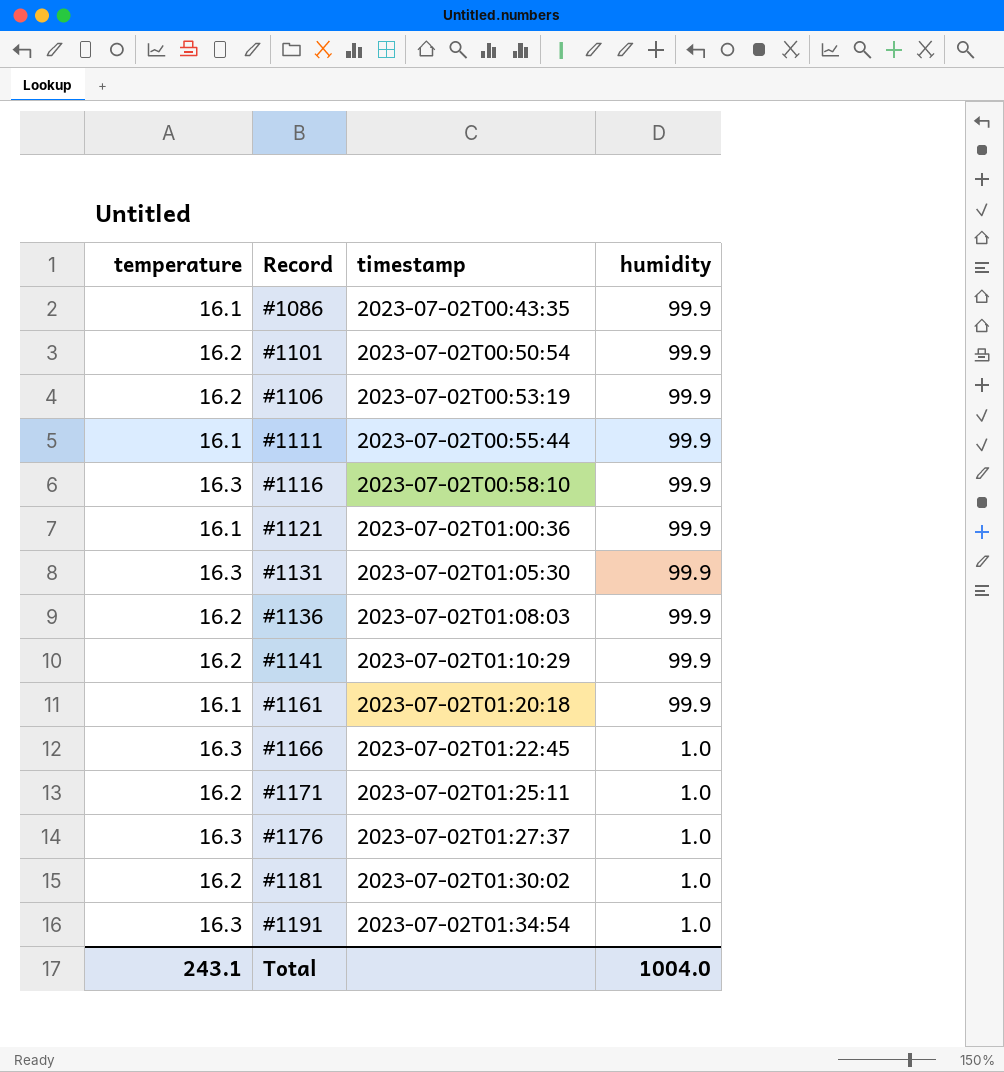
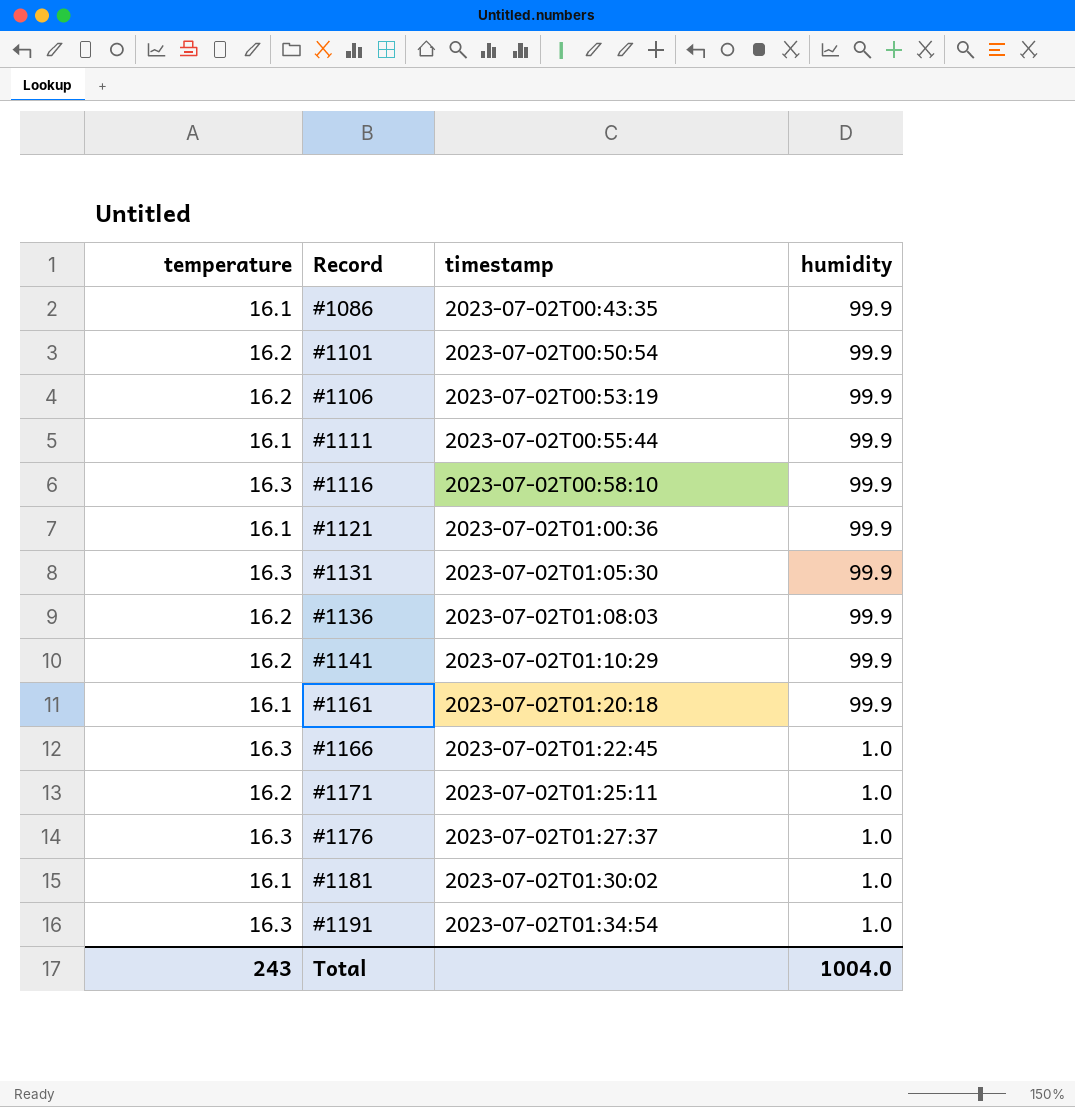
#1181 | temperature: 16.2 -> 16.1
Total | temperature: 243.1 -> 243

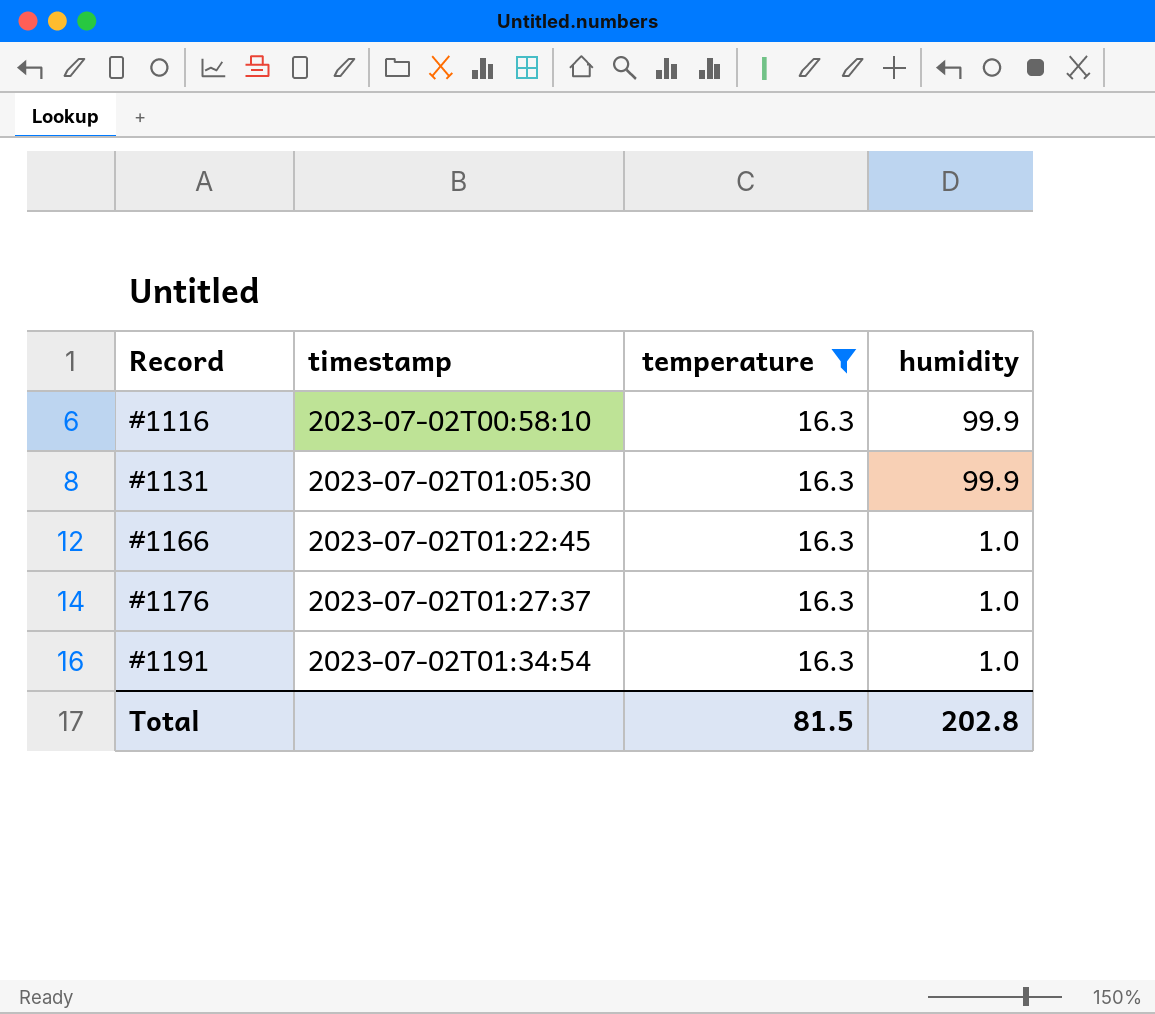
filter: none -> temperature = 16.3
column temperature | position: 1 -> 3
Total | temperature: 243 -> 81.5
Total | humidity: 1004.0 -> 202.8

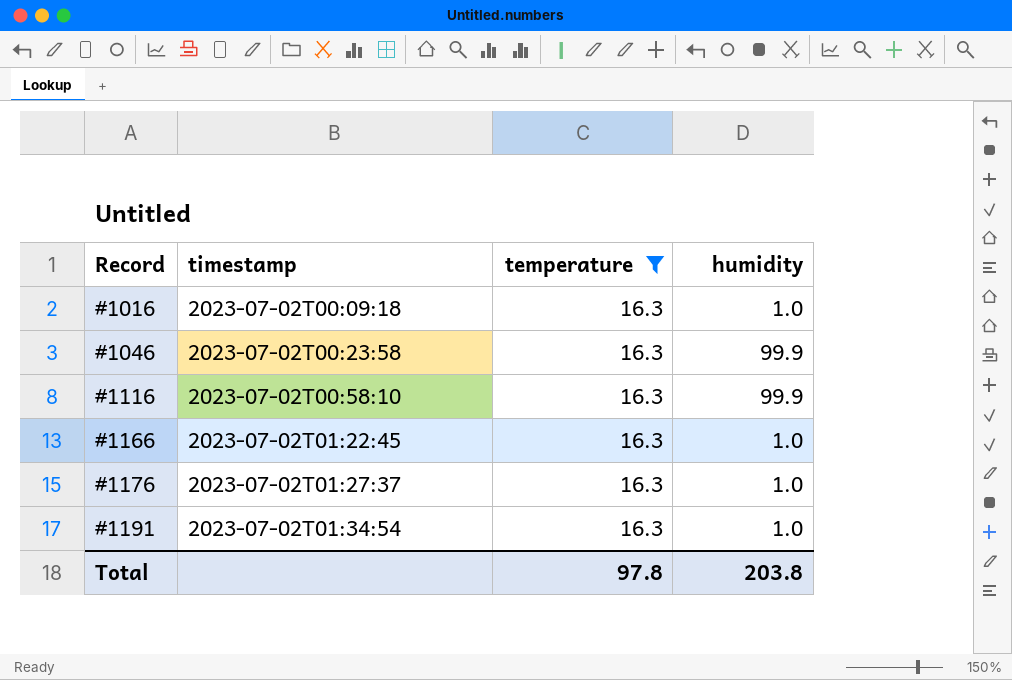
row #1131: 2023-07-02T01:05:30 | 16.3 | 99.9 -> none
row #1016: none -> 2023-07-02T00:09:18 | 16.3 | 1.0
row #1046: none -> 2023-07-02T00:23:58 | 16.3 | 99.9
Total | temperature: 81.5 -> 97.8
Total | humidity: 202.8 -> 203.8

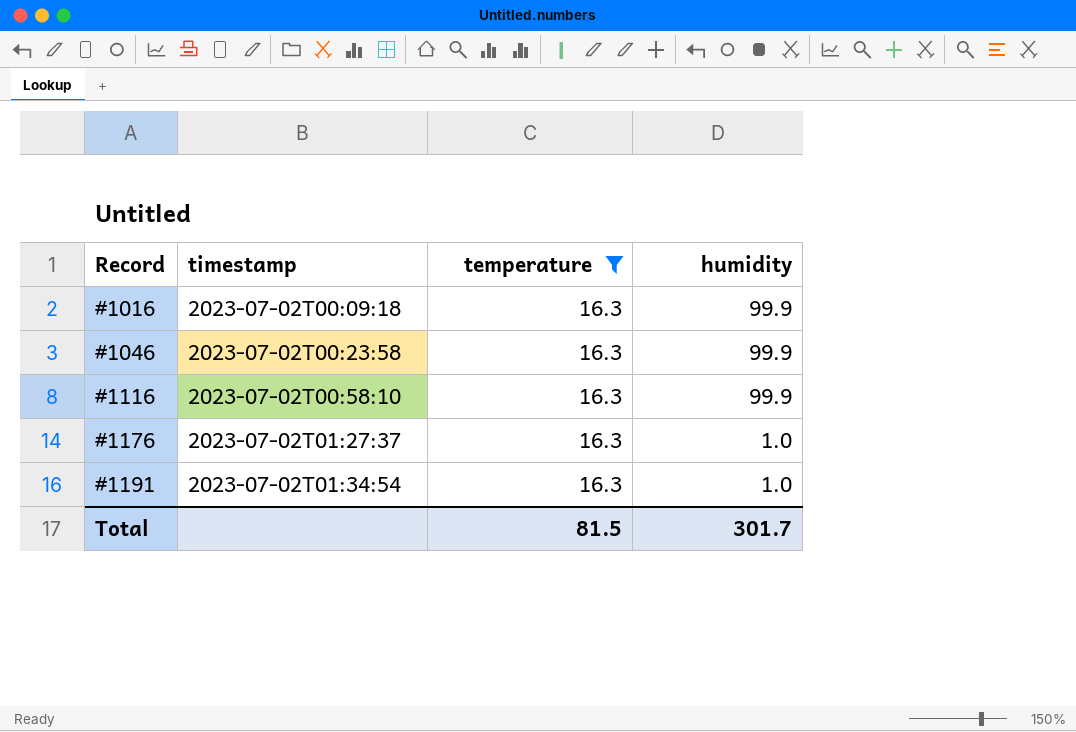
row #1166: 2023-07-02T01:22:45 | 16.3 | 1.0 -> none
#1016 | humidity: 1.0 -> 99.9
Total | temperature: 97.8 -> 81.5
Total | humidity: 203.8 -> 301.7

